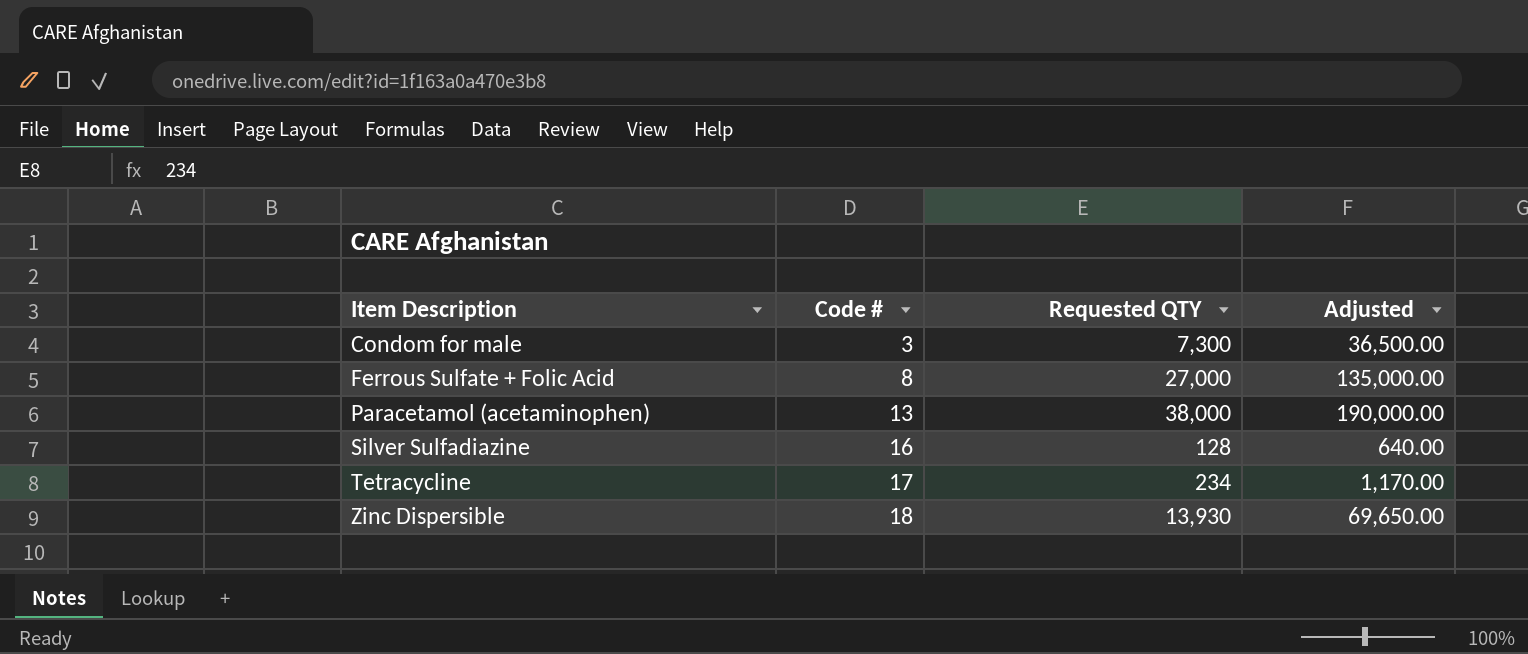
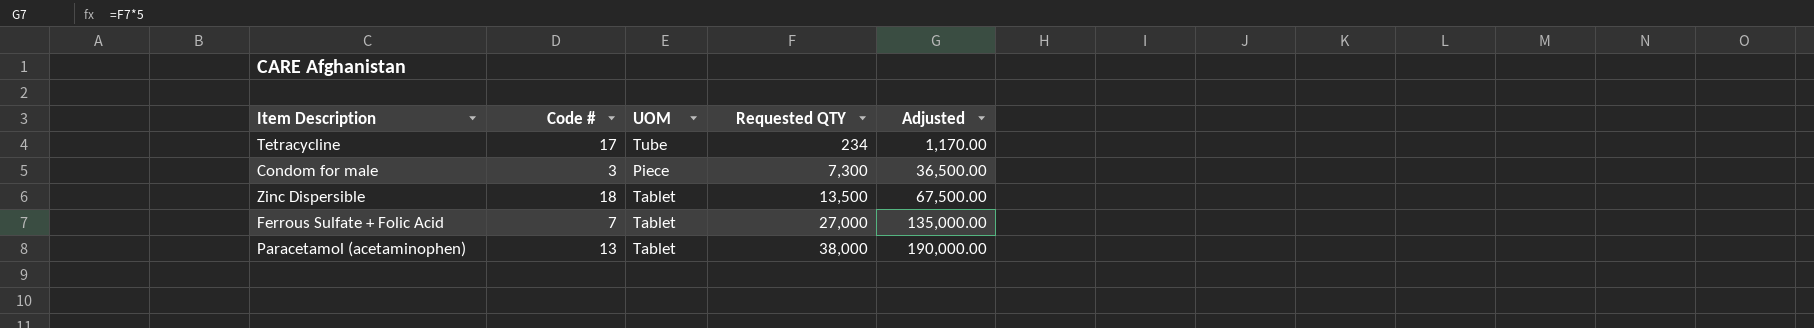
row order: Item Description ascending -> Requested QTY ascending
column UOM | position: none -> 3
row Silver Sulfadiazine: 16 | 128 | 640.00 -> none
Zinc Dispersible | Requested QTY: 13,930 -> 13,500
Zinc Dispersible | Adjusted: 69,650.00 -> 67,500.00
Ferrous Sulfate + Folic Acid | Code #: 8 -> 7

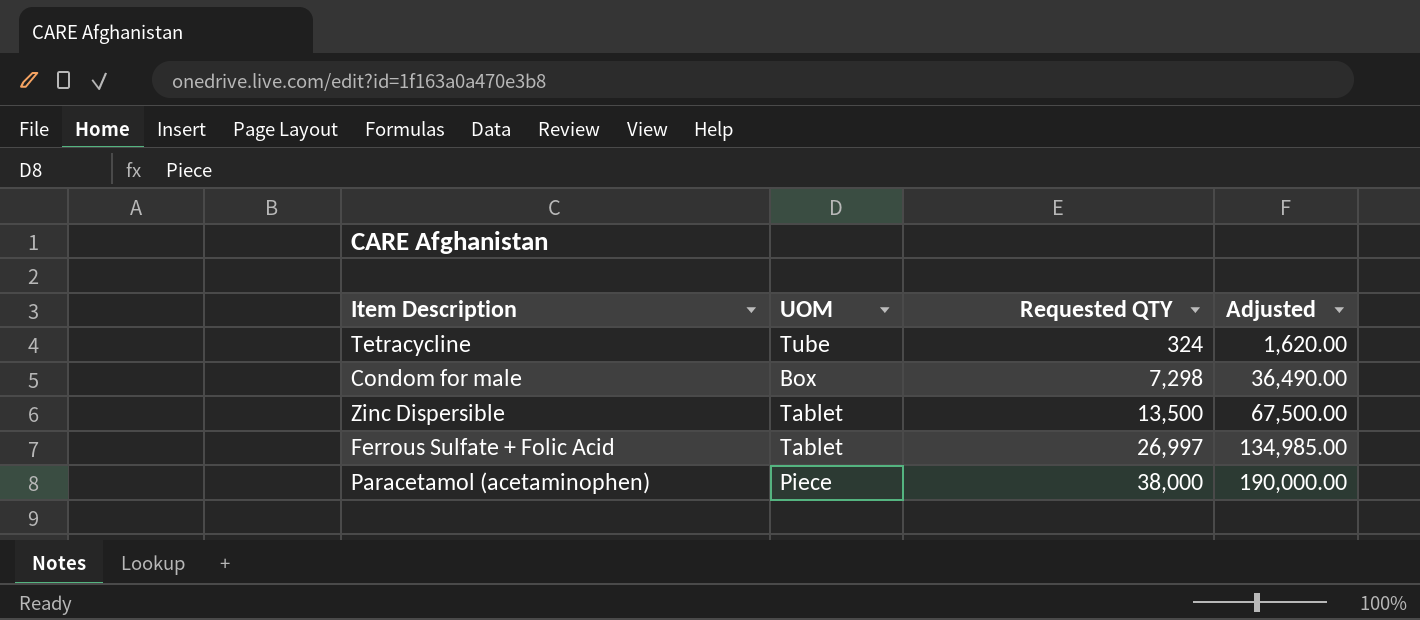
column Code # | position: 2 -> none
Tetracycline | Requested QTY: 234 -> 324
Tetracycline | Adjusted: 1,170.00 -> 1,620.00
Condom for male | UOM: Piece -> Box
Condom for male | Requested QTY: 7,300 -> 7,298
Condom for male | Adjusted: 36,500.00 -> 36,490.00
Ferrous Sulfate + Folic Acid | Requested QTY: 27,000 -> 26,997
Ferrous Sulfate + Folic Acid | Adjusted: 135,000.00 -> 134,985.00
Paracetamol (acetaminophen) | UOM: Tablet -> Piece

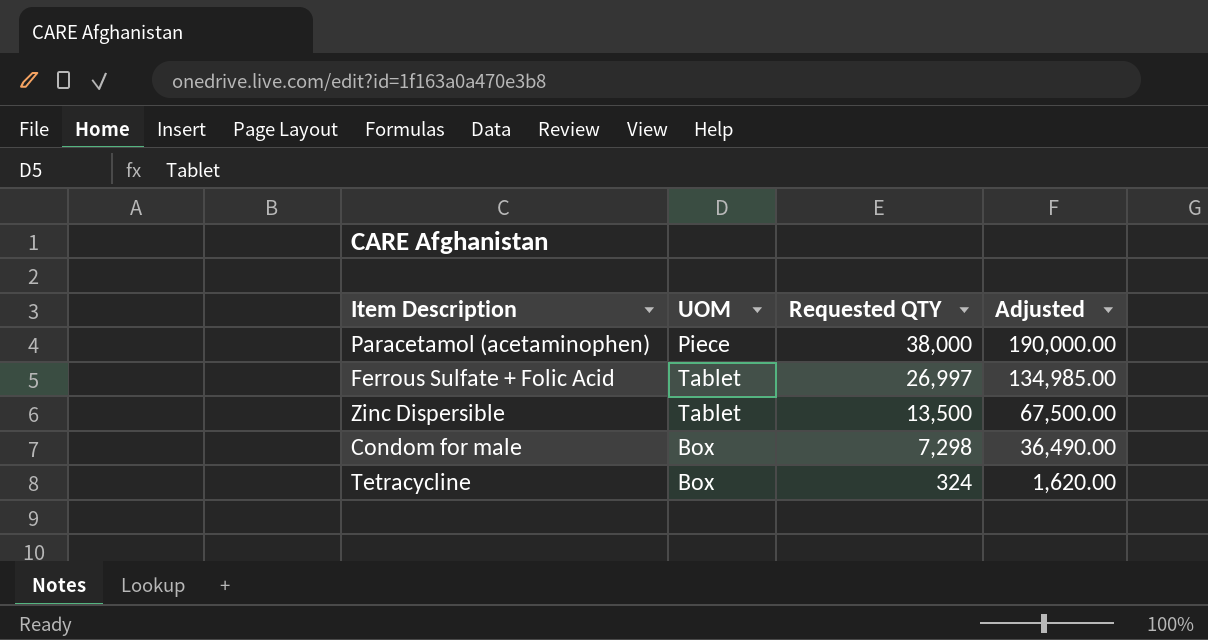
row order: Requested QTY ascending -> Requested QTY descending
Tetracycline | UOM: Tube -> Box

